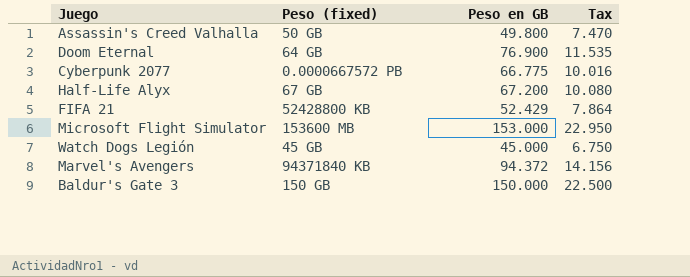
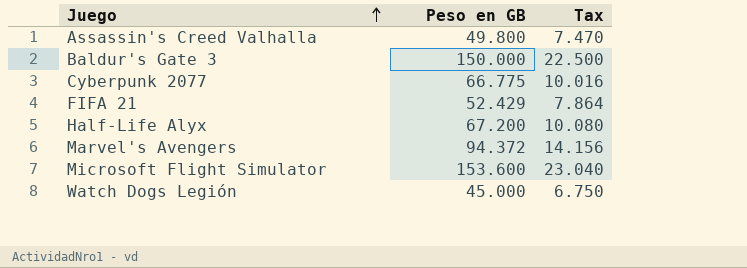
row order: none -> Juego ascending
column Peso (fixed) | position: 2 -> none
row Doom Eternal: 64 GB | 76.900 | 11.535 -> none
Microsoft Flight Simulator | Peso en GB: 153.000 -> 153.600
Microsoft Flight Simulator | Tax: 22.950 -> 23.040

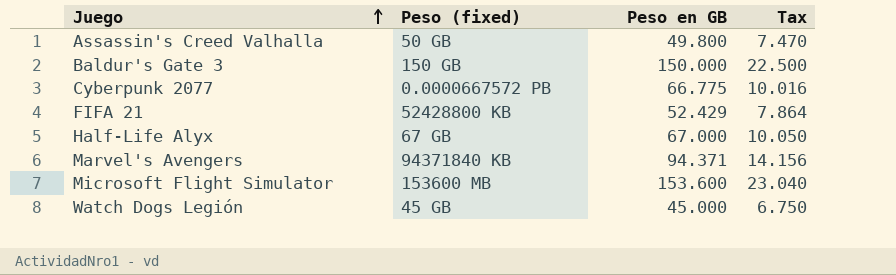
column Peso (fixed) | position: none -> 2
Half-Life Alyx | Peso en GB: 67.200 -> 67.000
Half-Life Alyx | Tax: 10.080 -> 10.050
Marvel's Avengers | Peso en GB: 94.372 -> 94.371

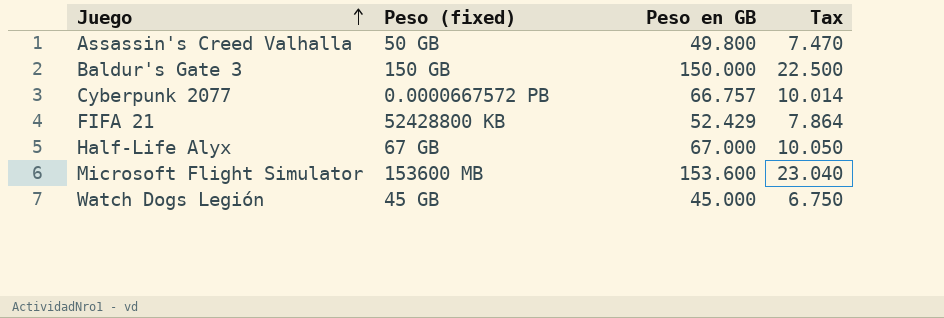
row Marvel's Avengers: 94371840 KB | 94.371 | 14.156 -> none
Cyberpunk 2077 | Peso en GB: 66.775 -> 66.757
Cyberpunk 2077 | Tax: 10.016 -> 10.014

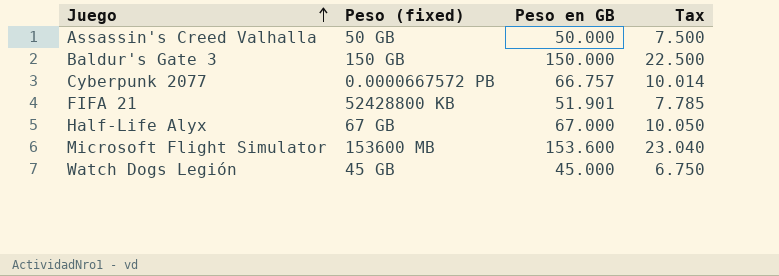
Assassin's Creed Valhalla | Peso en GB: 49.800 -> 50.000
Assassin's Creed Valhalla | Tax: 7.470 -> 7.500
FIFA 21 | Peso en GB: 52.429 -> 51.901
FIFA 21 | Tax: 7.864 -> 7.785

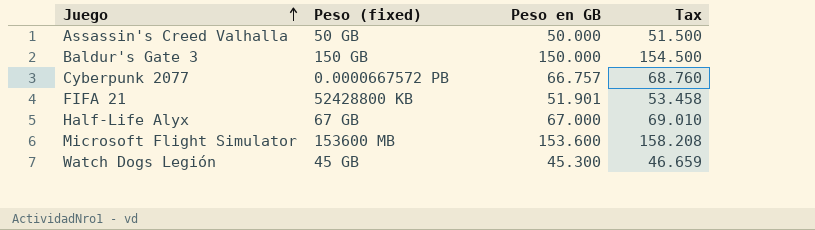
column Tax | formula: [Peso en GB] * 0.15 -> [Peso en GB] * 1.03
Watch Dogs Legión | Peso en GB: 45.000 -> 45.300

